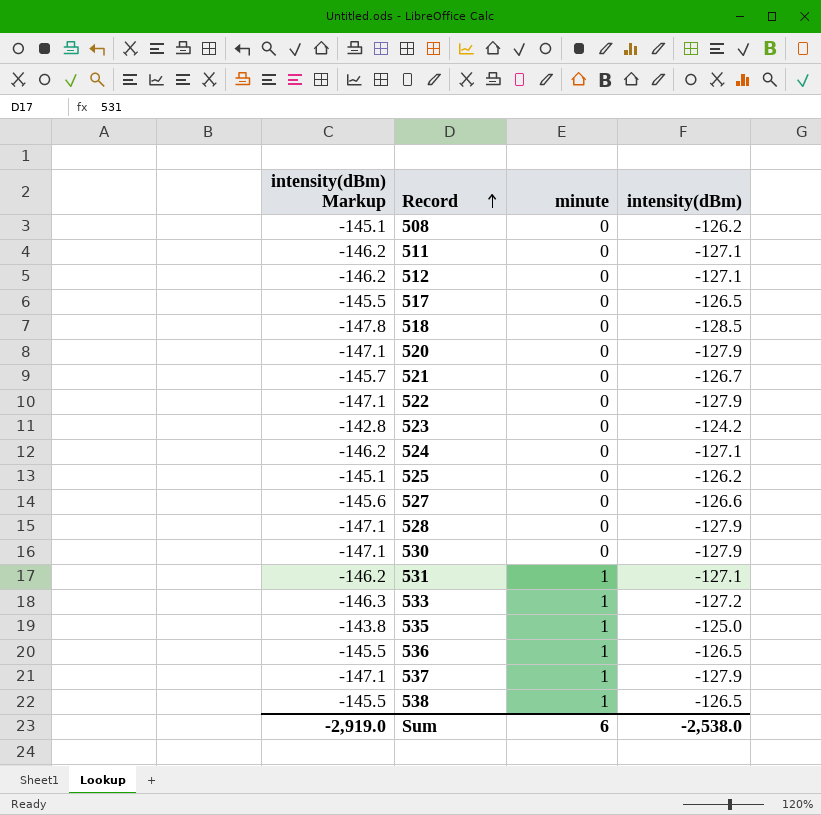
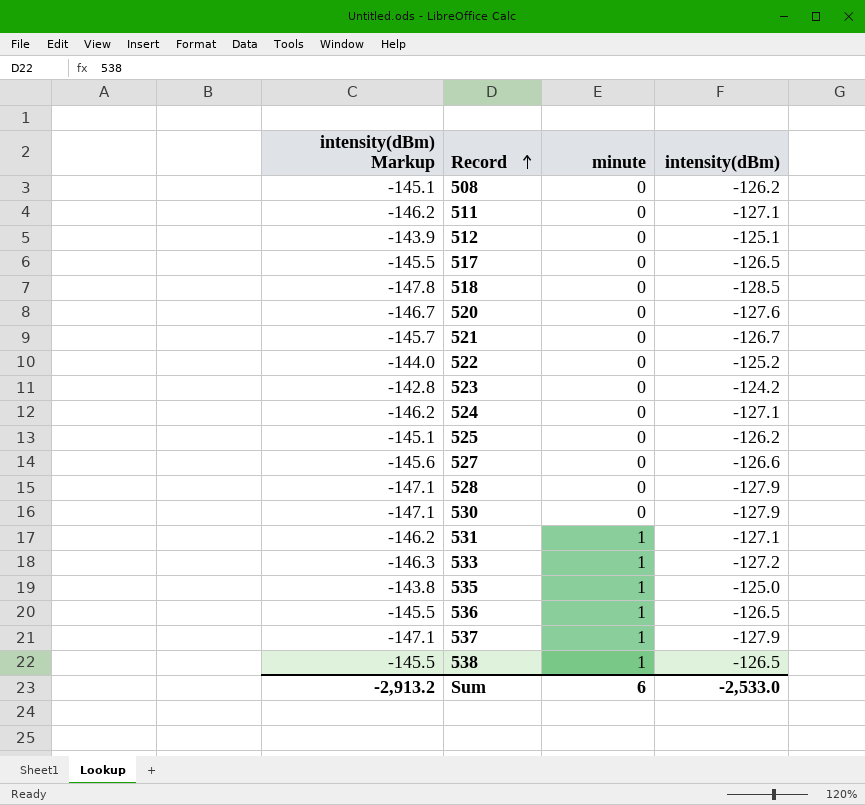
512 | intensity(dBm) Markup: -146.2 -> -143.9
512 | intensity(dBm): -127.1 -> -125.1
520 | intensity(dBm) Markup: -147.1 -> -146.7
520 | intensity(dBm): -127.9 -> -127.6
522 | intensity(dBm) Markup: -147.1 -> -144.0
522 | intensity(dBm): -127.9 -> -125.2
Sum | intensity(dBm) Markup: -2,919.0 -> -2,913.2
Sum | intensity(dBm): -2,538.0 -> -2,533.0

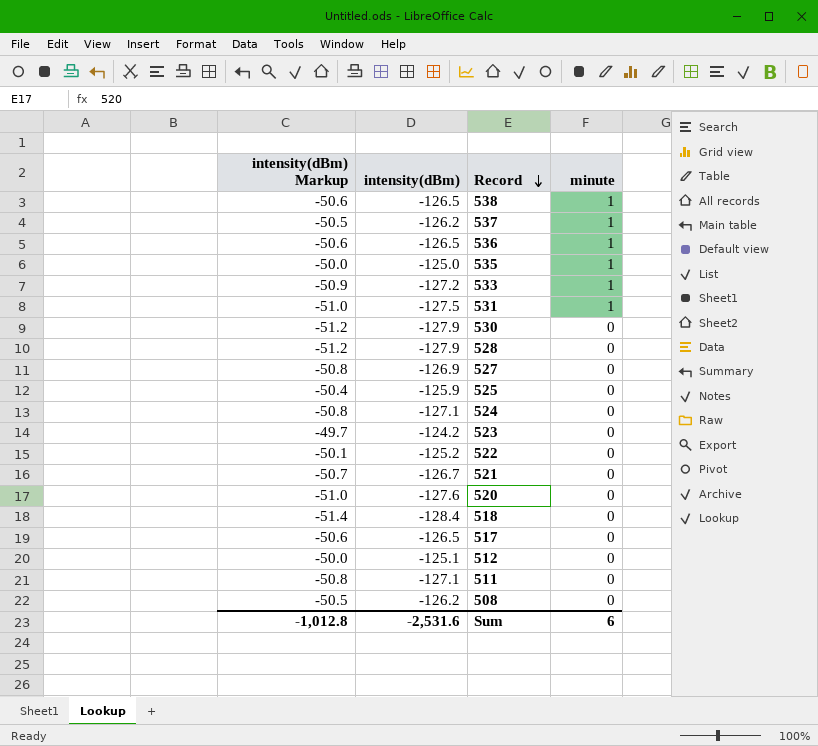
row order: Record ascending -> Record descending
column intensity(dBm) Markup | formula: [intensity(dBm)] * 1.15 -> [intensity(dBm)] * 0.4
column intensity(dBm) | position: 4 -> 2
537 | intensity(dBm): -127.9 -> -126.2
531 | intensity(dBm): -127.1 -> -127.5
527 | intensity(dBm): -126.6 -> -126.9
525 | intensity(dBm): -126.2 -> -125.9
518 | intensity(dBm): -128.5 -> -128.4
Sum | intensity(dBm) Markup: -2,913.2 -> -1,012.8
Sum | intensity(dBm): -2,533.0 -> -2,531.6

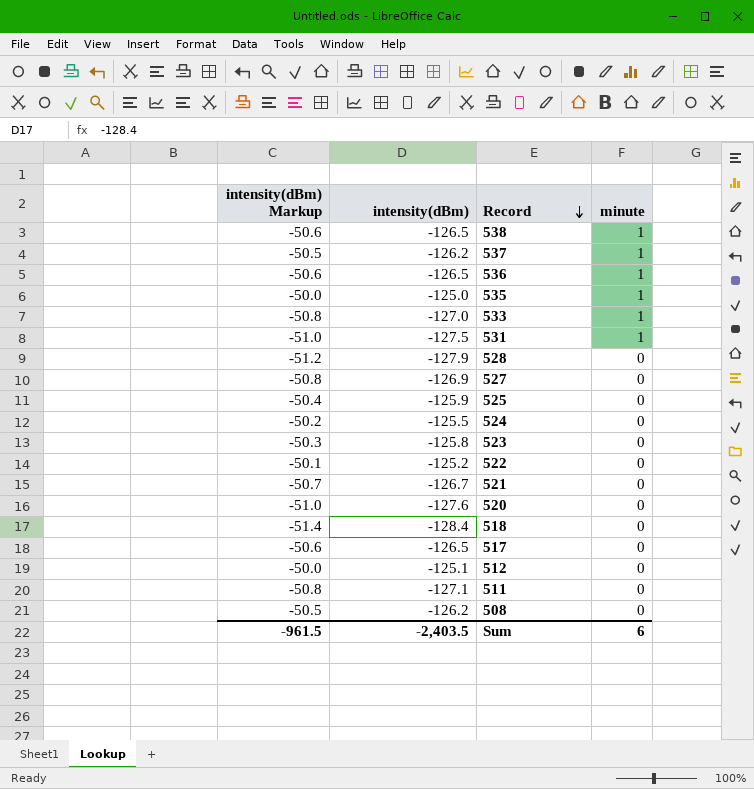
row 530: -51.2 | -127.9 | 0 -> none
533 | intensity(dBm) Markup: -50.9 -> -50.8
533 | intensity(dBm): -127.2 -> -127.0
524 | intensity(dBm) Markup: -50.8 -> -50.2
524 | intensity(dBm): -127.1 -> -125.5
523 | intensity(dBm) Markup: -49.7 -> -50.3
523 | intensity(dBm): -124.2 -> -125.8
Sum | intensity(dBm) Markup: -1,012.8 -> -961.5
Sum | intensity(dBm): -2,531.6 -> -2,403.5

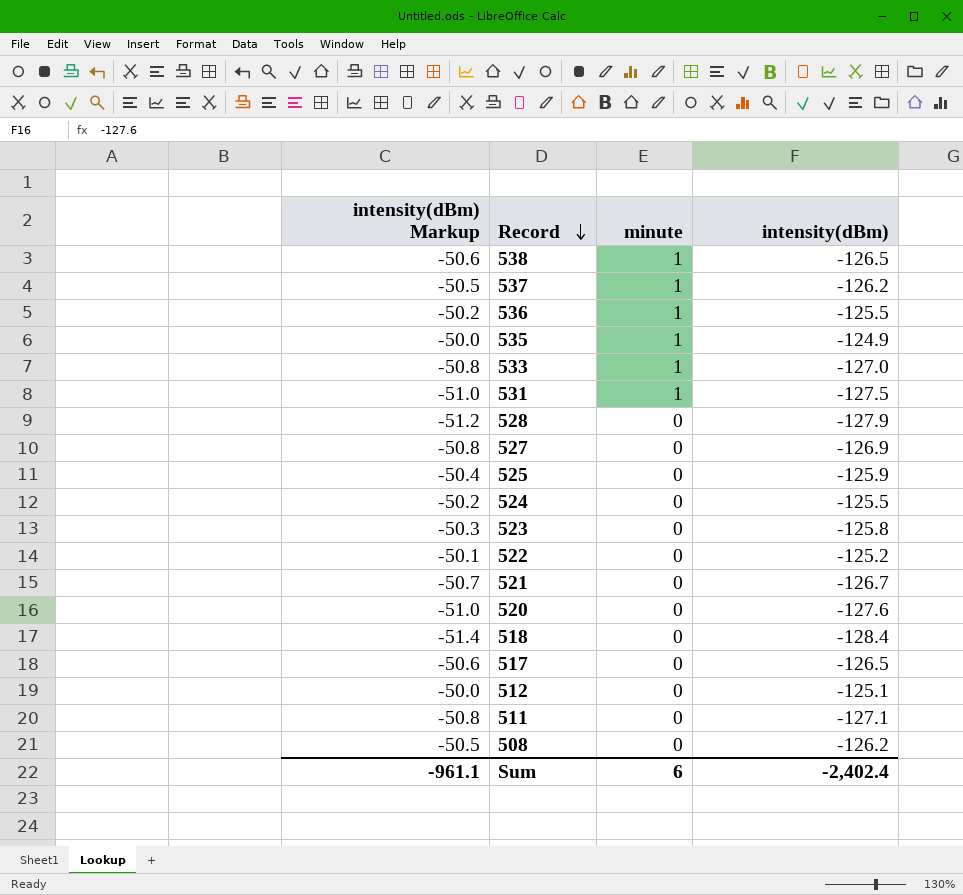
column intensity(dBm) | position: 2 -> 4
536 | intensity(dBm) Markup: -50.6 -> -50.2
536 | intensity(dBm): -126.5 -> -125.5
535 | intensity(dBm): -125.0 -> -124.9
Sum | intensity(dBm) Markup: -961.5 -> -961.1
Sum | intensity(dBm): -2,403.5 -> -2,402.4

